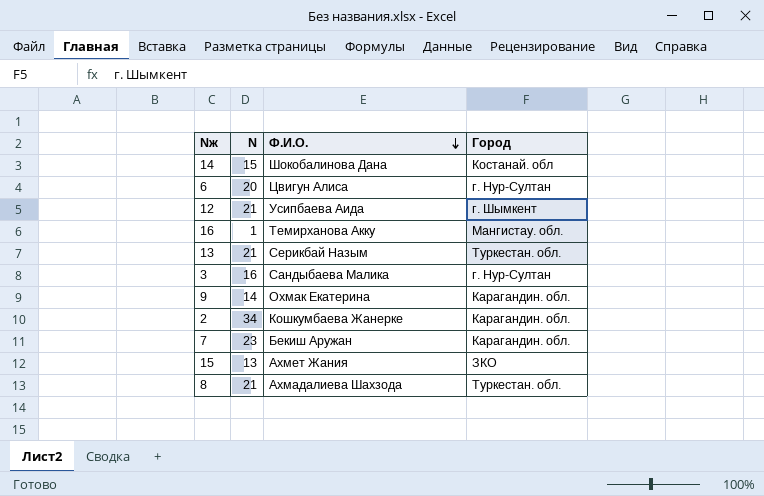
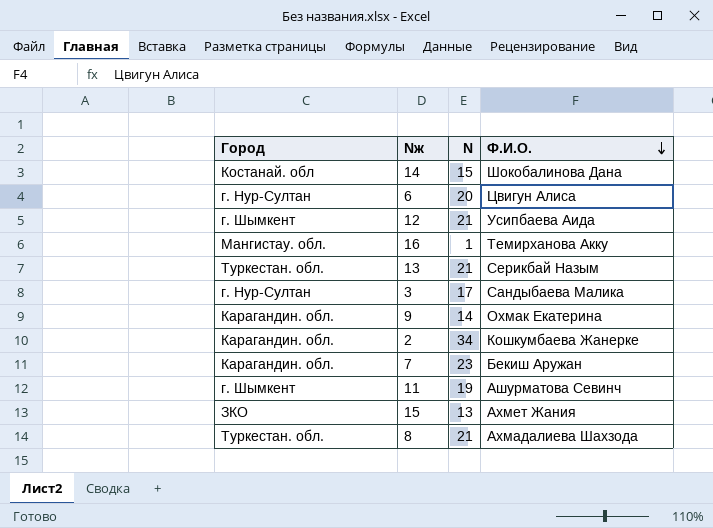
column Город | position: 4 -> 1
3 | N: 16 -> 17
row 11: none -> г. Шымкент | 19 | Ашурматова Севинч

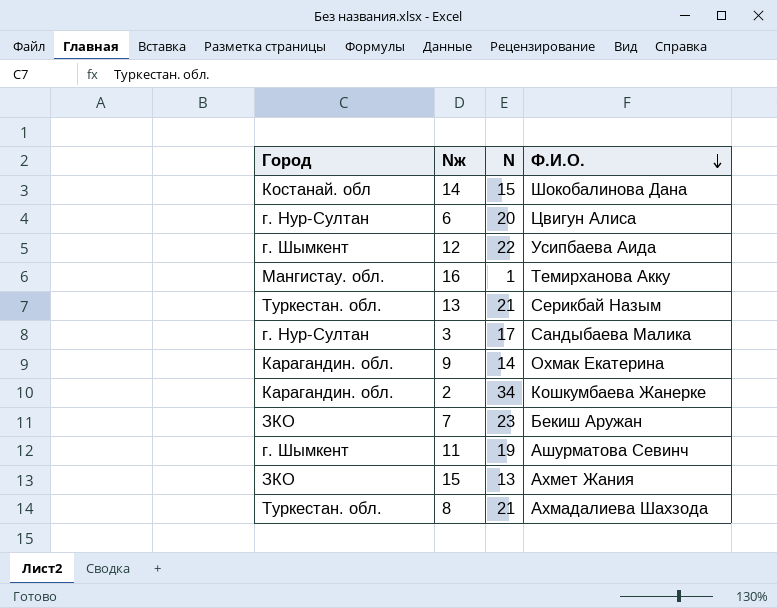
12 | N: 21 -> 22
7 | Город: Карагандин. обл. -> ЗКО

